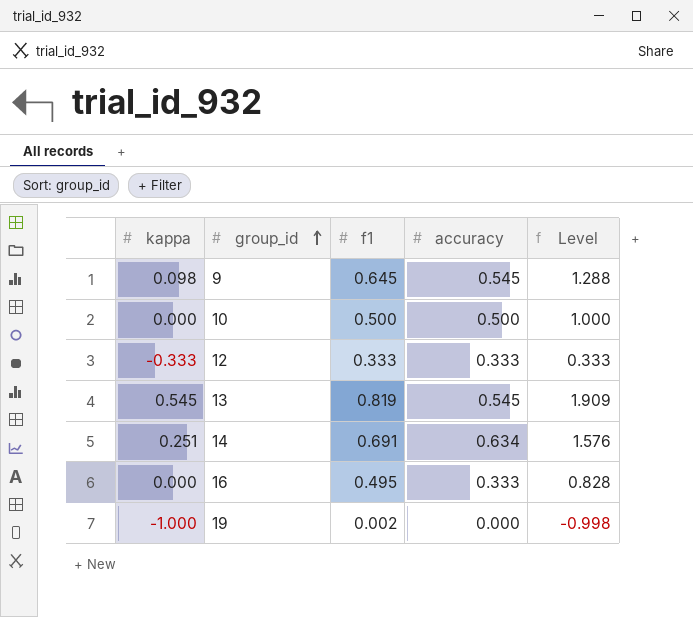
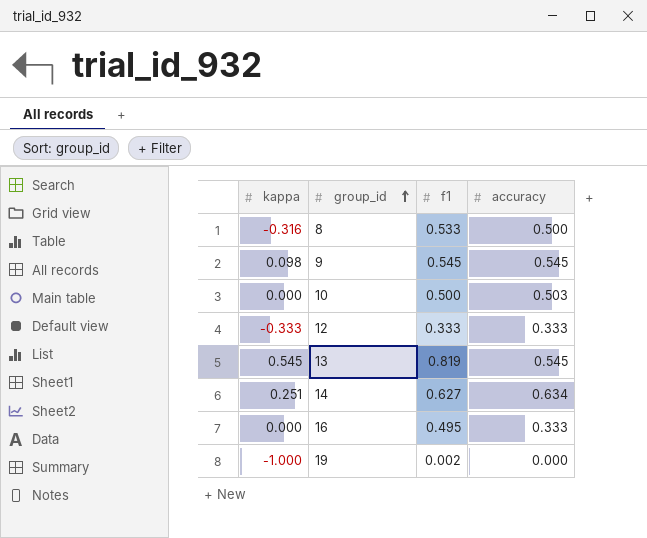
column Level | formula: [kappa] + [f1] + [accuracy] -> none
row 8: none -> -0.316 | 0.533 | 0.500
9 | f1: 0.645 -> 0.545
10 | accuracy: 0.500 -> 0.503
14 | f1: 0.691 -> 0.627

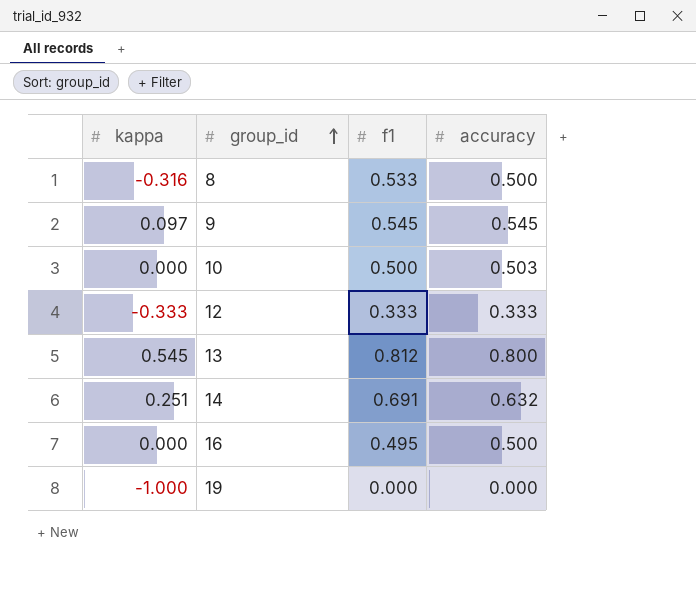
9 | kappa: 0.098 -> 0.097
13 | f1: 0.819 -> 0.812
13 | accuracy: 0.545 -> 0.800
14 | f1: 0.627 -> 0.691
14 | accuracy: 0.634 -> 0.632
16 | accuracy: 0.333 -> 0.500
19 | f1: 0.002 -> 0.000

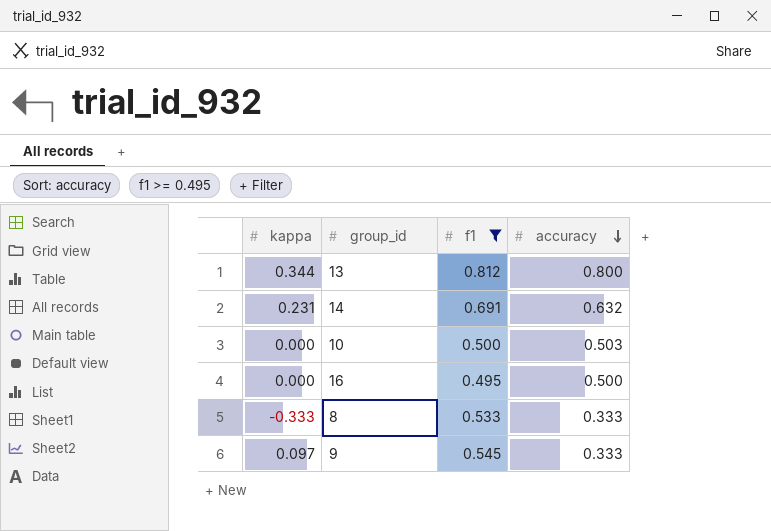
filter: none -> f1 >= 0.495
row order: group_id ascending -> accuracy descending
13 | kappa: 0.545 -> 0.344
14 | kappa: 0.251 -> 0.231
8 | kappa: -0.316 -> -0.333
8 | accuracy: 0.500 -> 0.333
9 | accuracy: 0.545 -> 0.333

